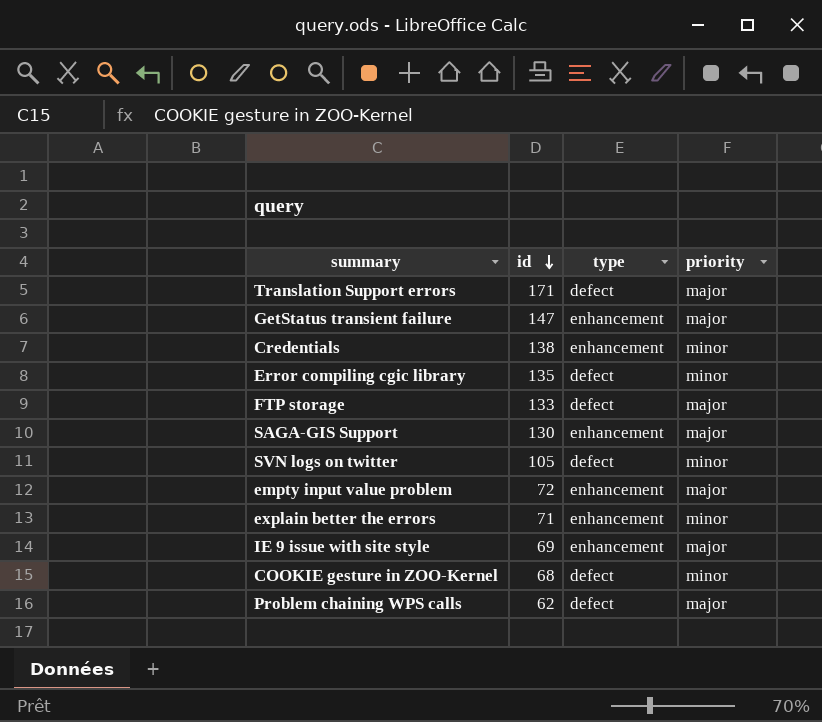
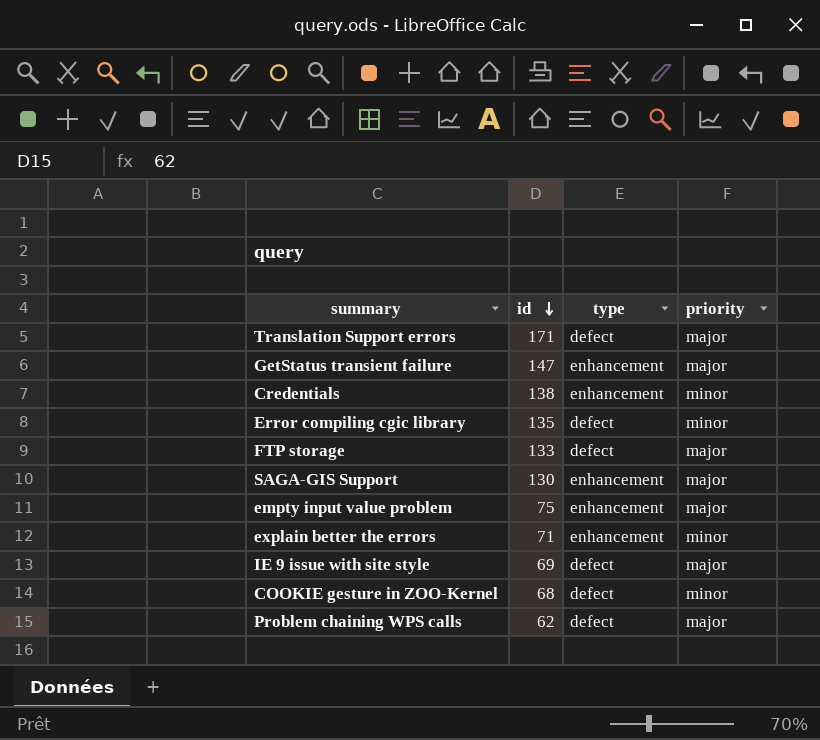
row SVN logs on twitter: 105 | defect | minor -> none
empty input value problem | id: 72 -> 75
IE 9 issue with site style | type: enhancement -> defect

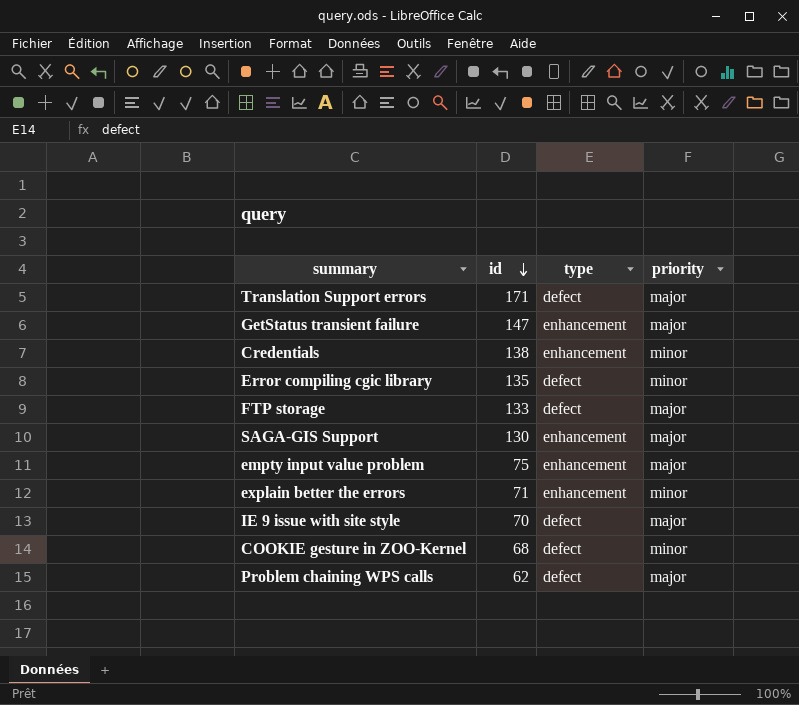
IE 9 issue with site style | id: 69 -> 70

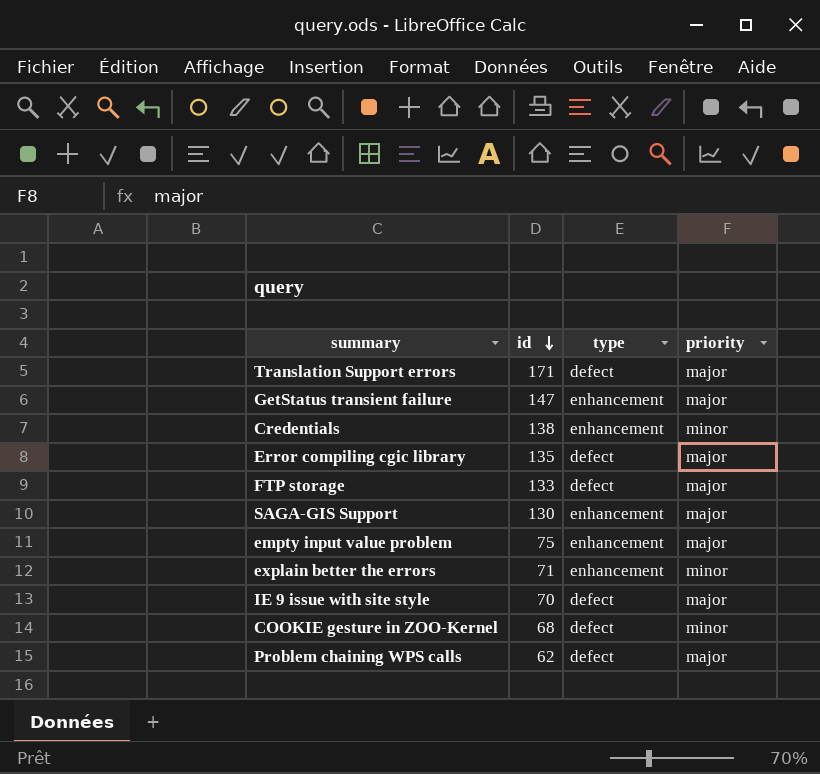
Error compiling cgic library | priority: minor -> major

